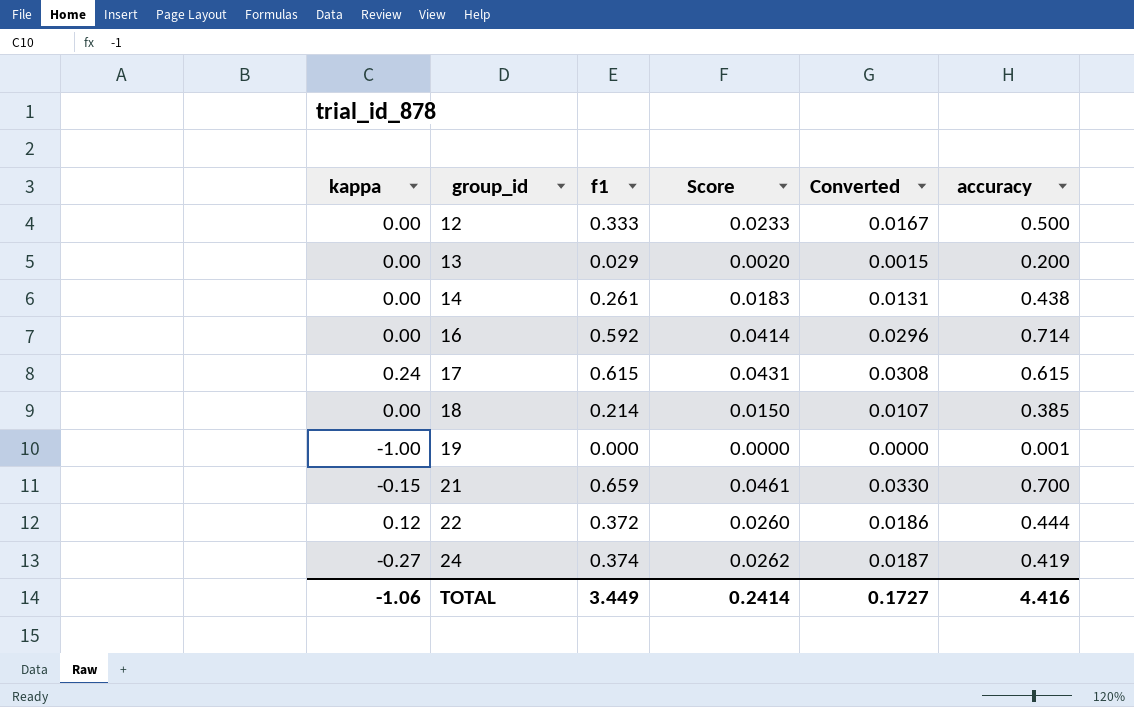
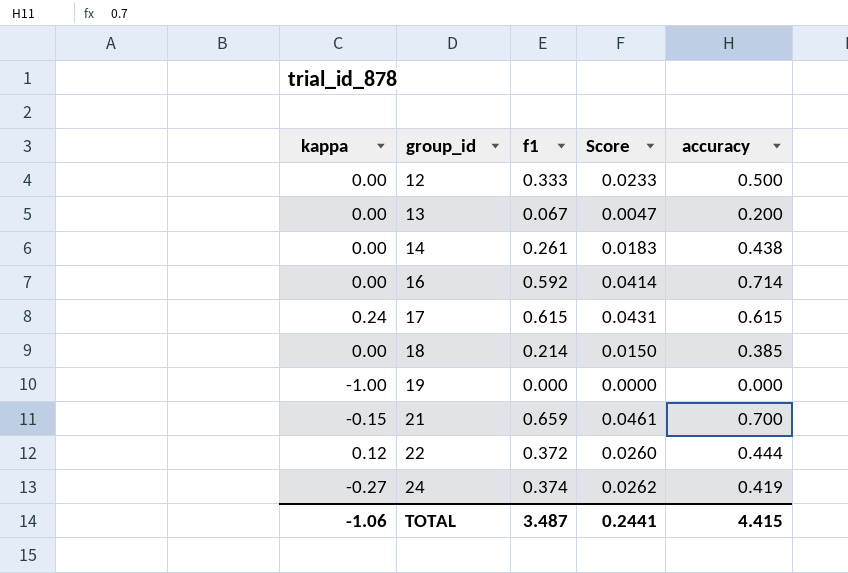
column Converted | formula: [f1] * 0.05 -> none
13 | f1: 0.029 -> 0.067
13 | Score: 0.0020 -> 0.0047
19 | accuracy: 0.001 -> 0.000
TOTAL | f1: 3.449 -> 3.487
TOTAL | Score: 0.2414 -> 0.2441
TOTAL | accuracy: 4.416 -> 4.415

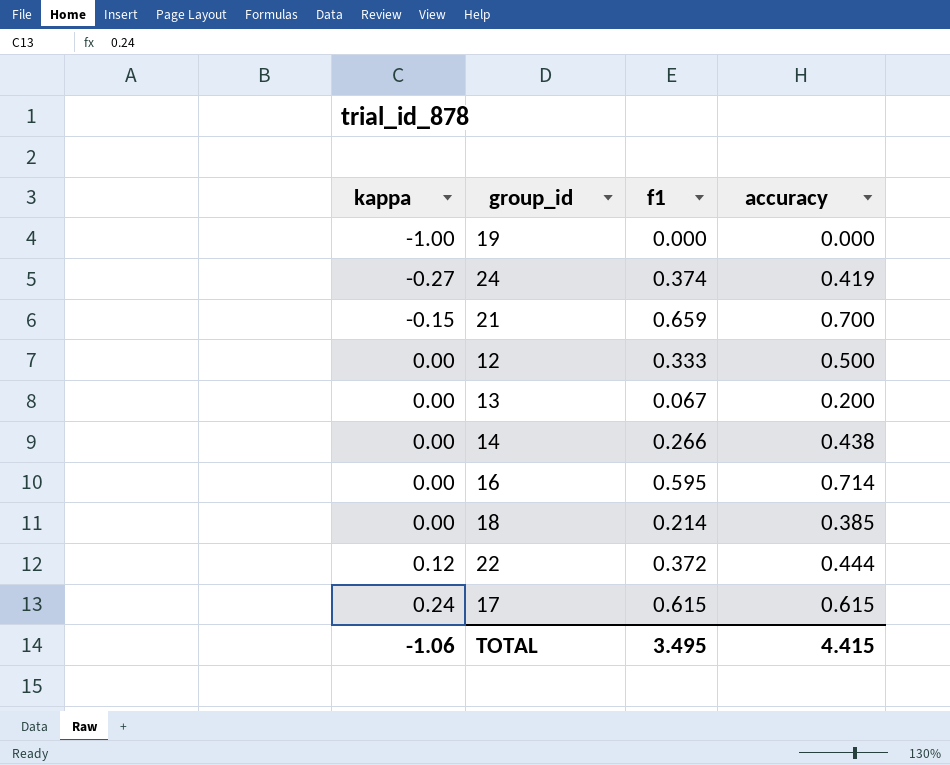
row order: group_id ascending -> kappa ascending
column Score | formula: [f1] * 0.07 -> none
14 | f1: 0.261 -> 0.266
16 | f1: 0.592 -> 0.595
TOTAL | f1: 3.487 -> 3.495

